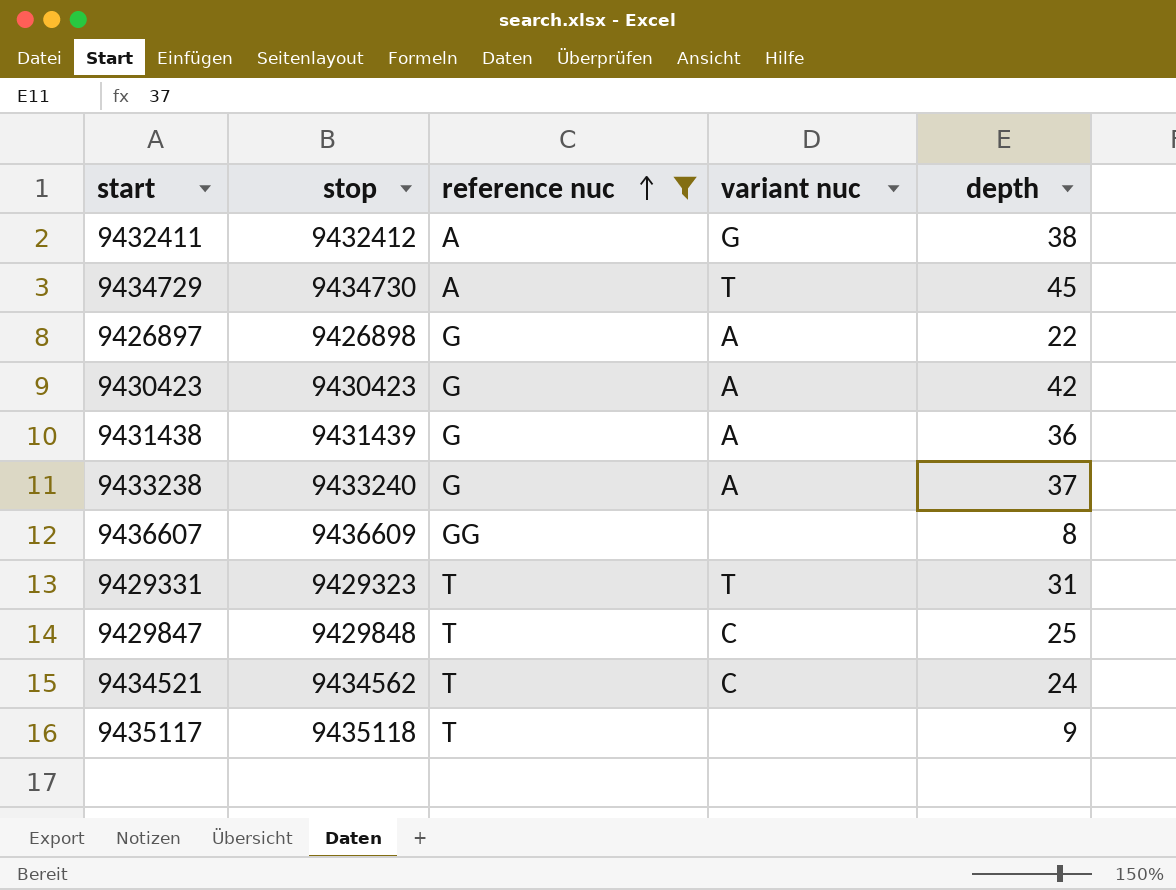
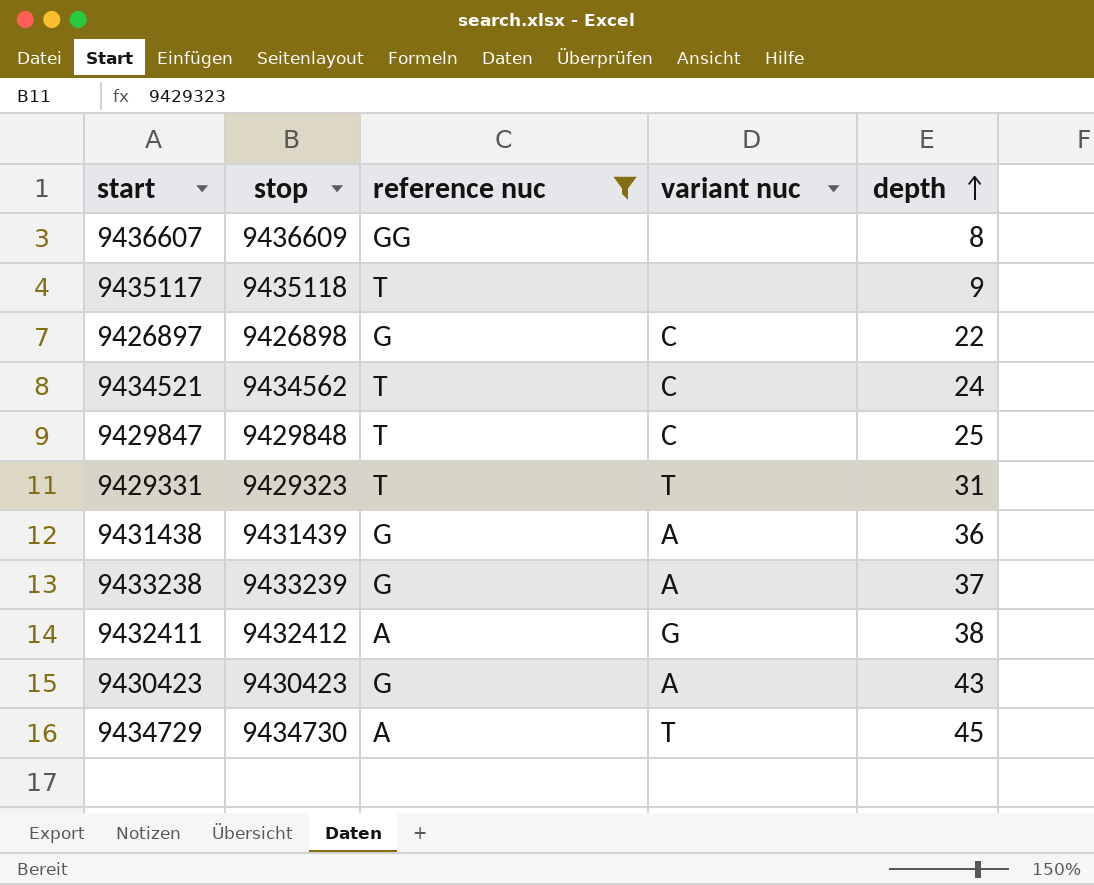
row order: reference nuc ascending -> depth ascending
9426897 | variant nuc: A -> C
9433238 | stop: 9433240 -> 9433239
9430423 | depth: 42 -> 43

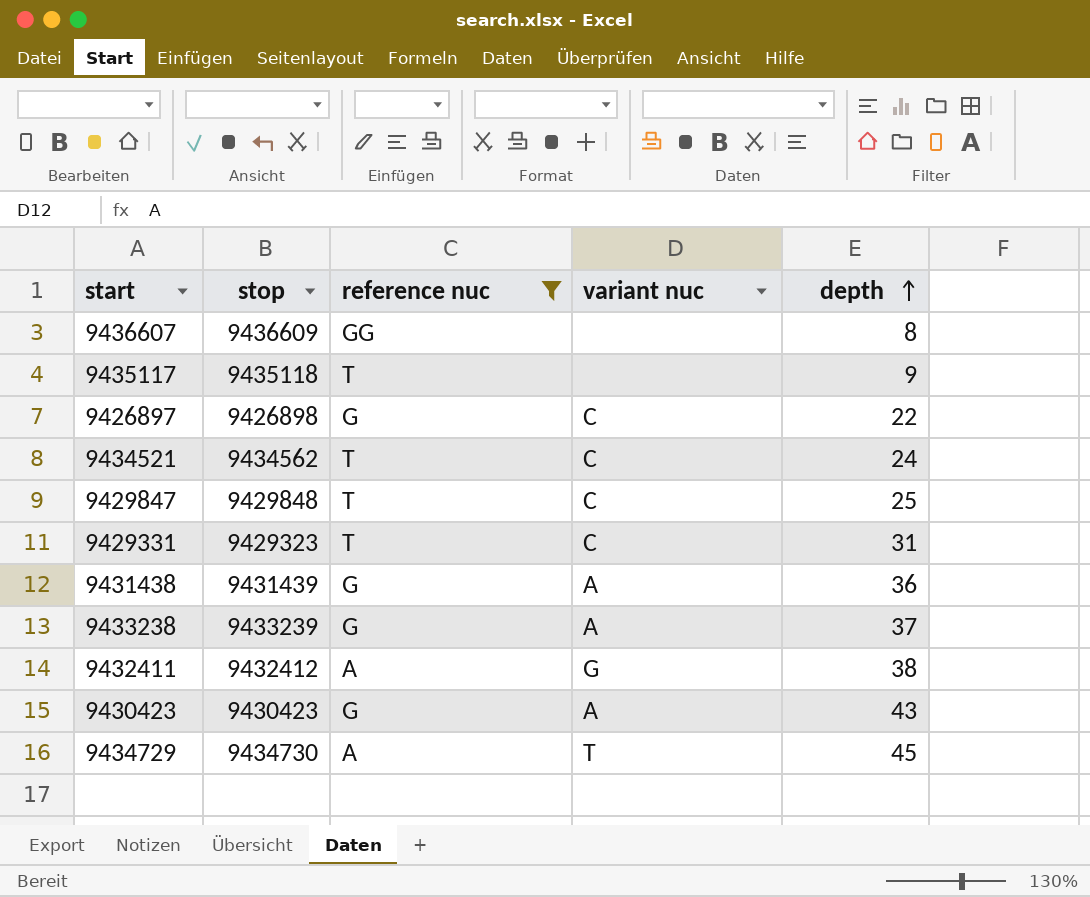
9429331 | variant nuc: T -> C

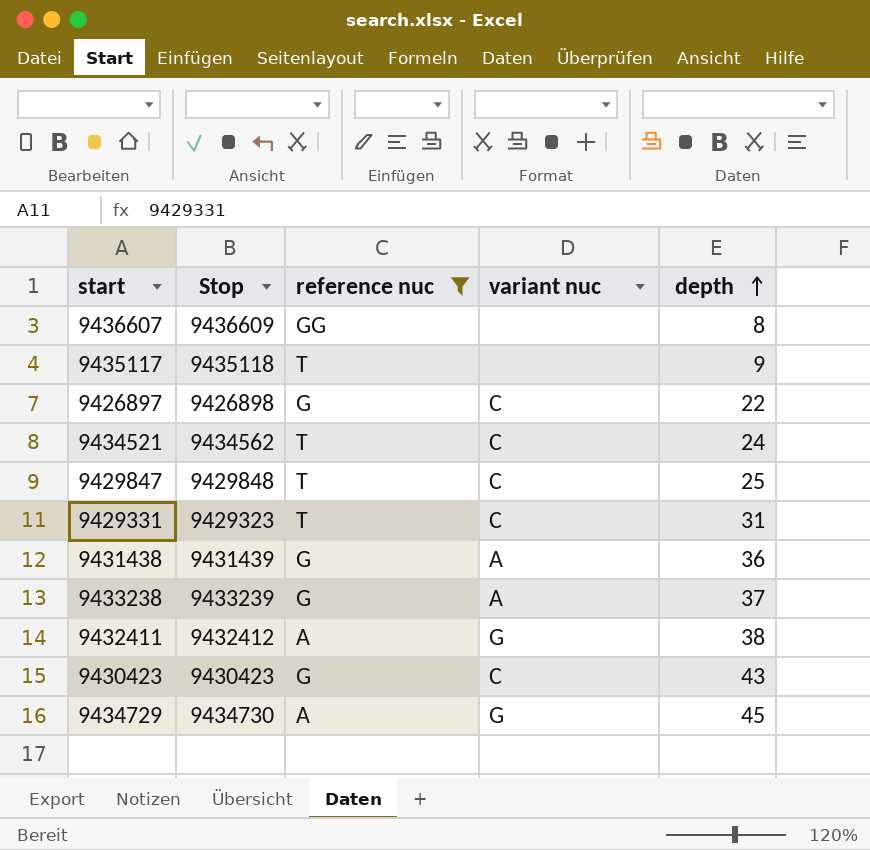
column name: stop -> Stop
9430423 | variant nuc: A -> C
9434729 | variant nuc: T -> G

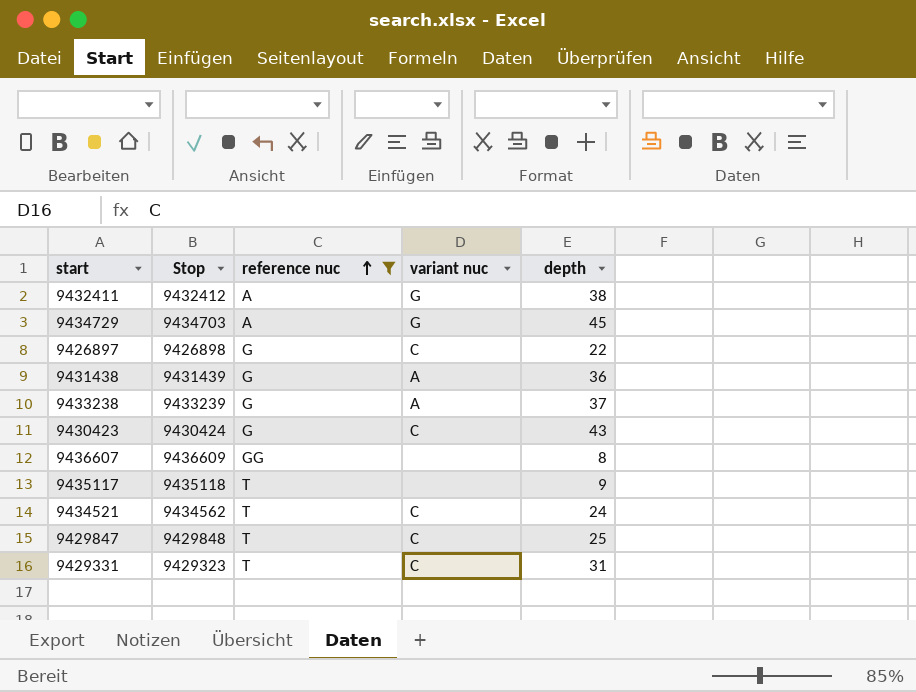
row order: depth ascending -> reference nuc ascending
9434729 | Stop: 9434730 -> 9434703
9430423 | Stop: 9430423 -> 9430424

